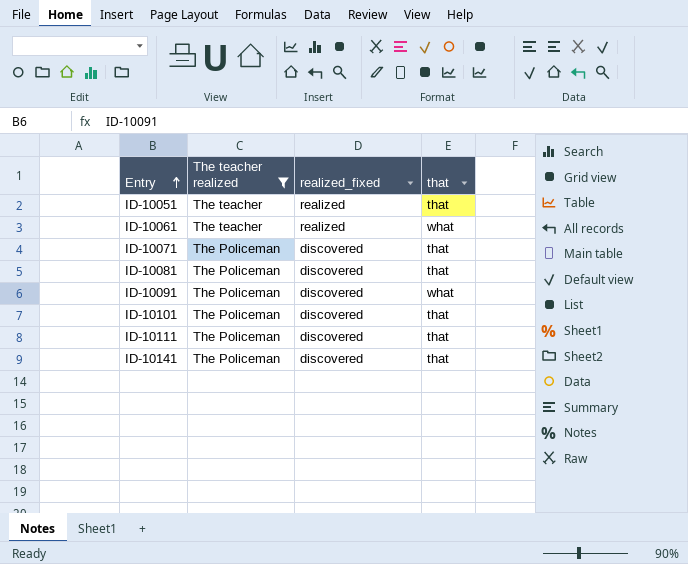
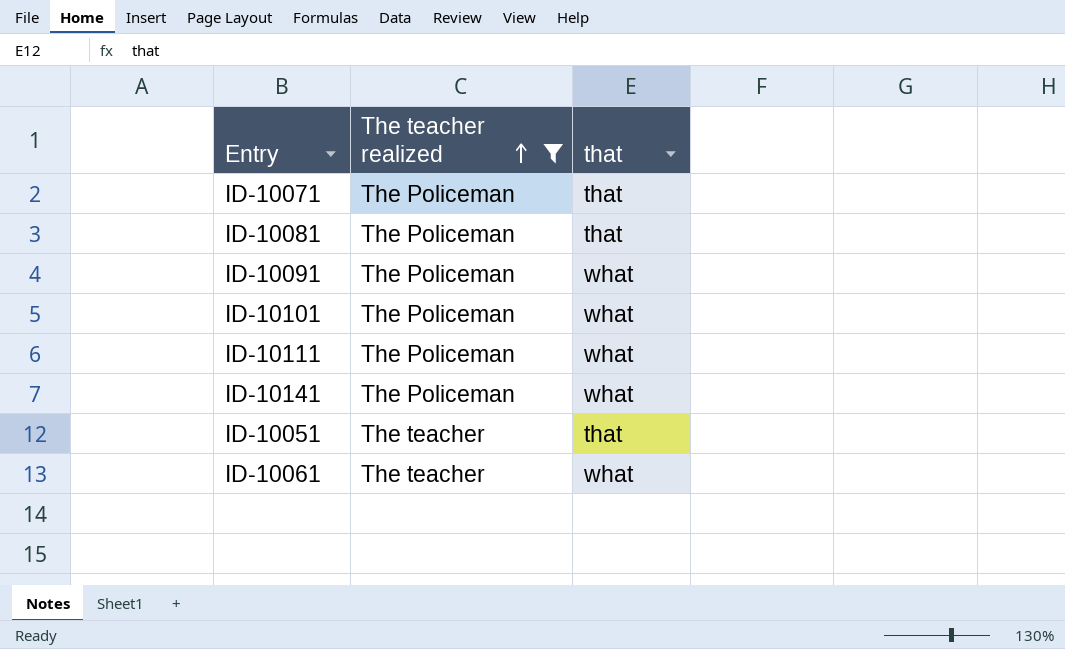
row order: Entry ascending -> The teacher realized ascending
column realized_fixed | position: 3 -> none
ID-10101 | that: that -> what
ID-10111 | that: that -> what
ID-10141 | that: that -> what

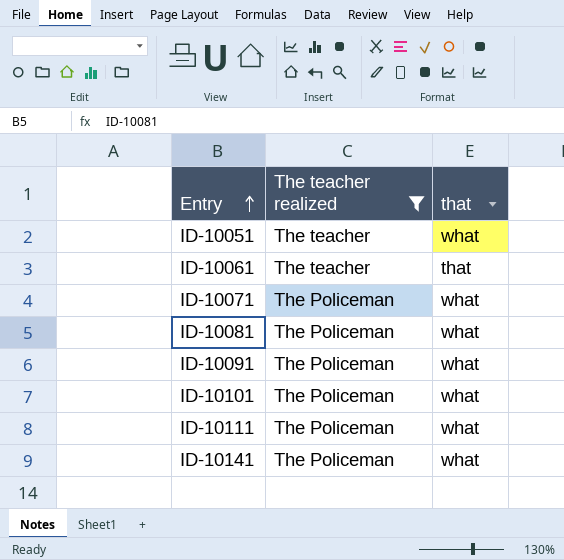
row order: The teacher realized ascending -> Entry ascending
ID-10051 | that: that -> what
ID-10061 | that: what -> that
ID-10071 | that: that -> what
ID-10081 | that: that -> what

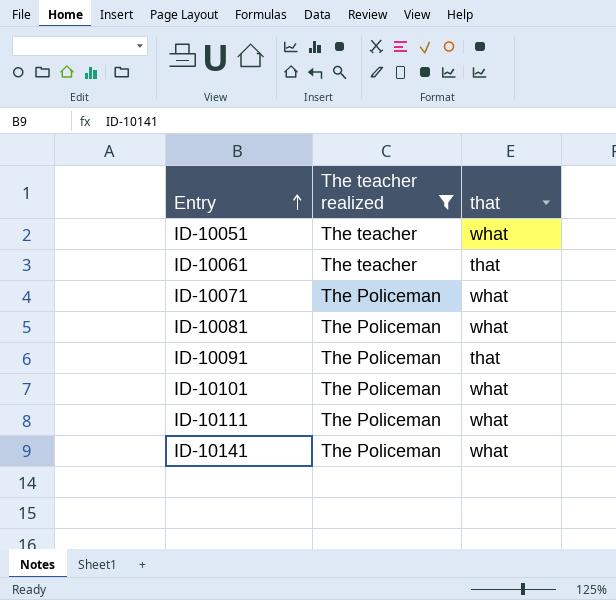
ID-10091 | that: what -> that

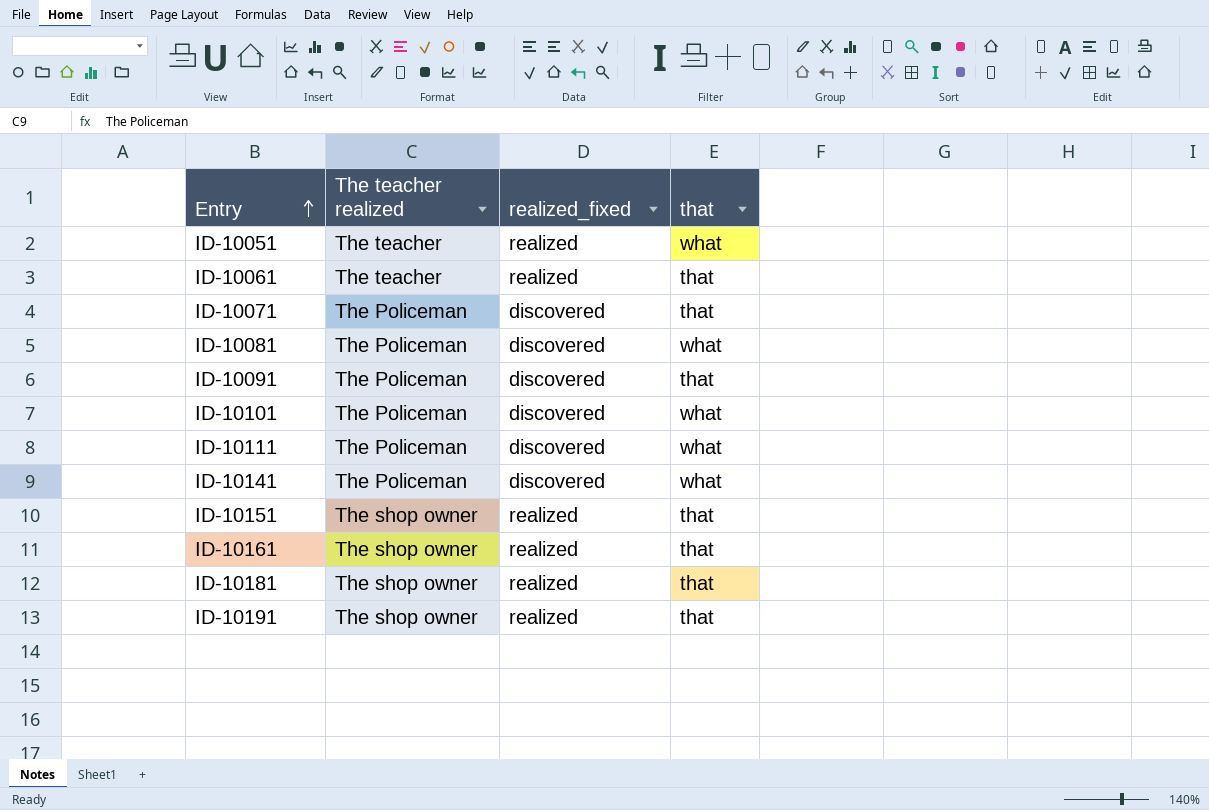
filter: The teacher realized != The shop owner -> none
column realized_fixed | position: none -> 3
ID-10071 | that: what -> that

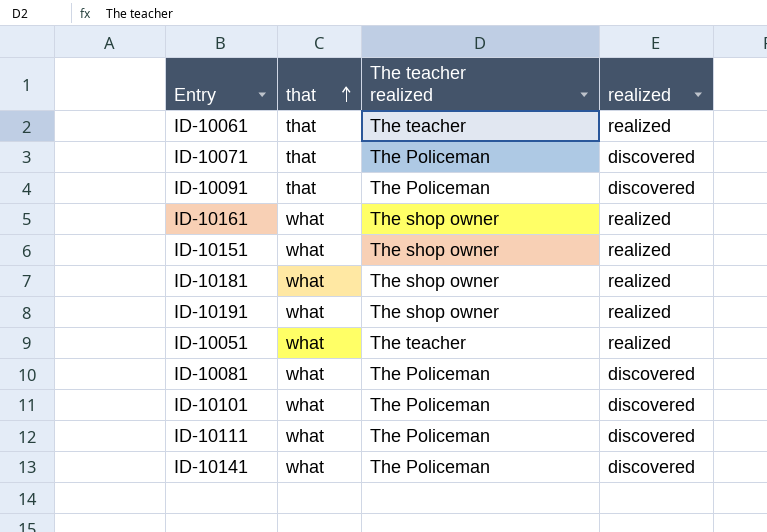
row order: Entry ascending -> that ascending
column that | position: 4 -> 2
column name: realized_fixed -> realized
ID-10161 | that: that -> what
ID-10151 | that: that -> what
ID-10181 | that: that -> what
ID-10191 | that: that -> what

